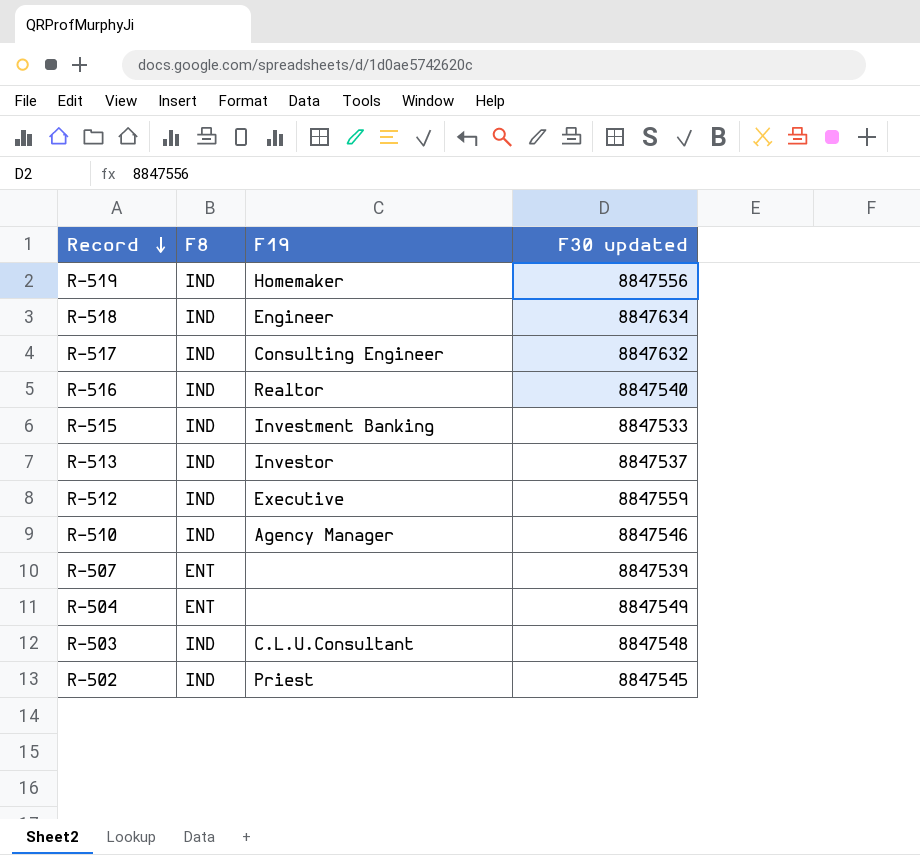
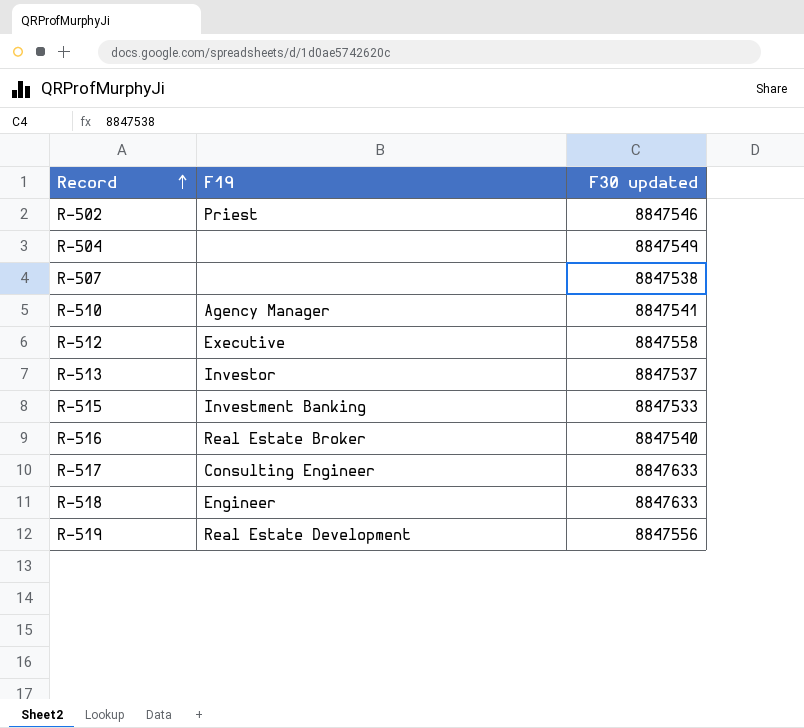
row order: Record descending -> Record ascending
column F8 | position: 2 -> none
row R-503: IND | C.L.U.Consultant | 8847548 -> none
R-502 | F30 updated: 8847545 -> 8847546
R-507 | F30 updated: 8847539 -> 8847538
R-510 | F30 updated: 8847546 -> 8847541
R-512 | F30 updated: 8847559 -> 8847558
R-516 | F19: Realtor -> Real Estate Broker
R-517 | F30 updated: 8847632 -> 8847633
R-518 | F30 updated: 8847634 -> 8847633
R-519 | F19: Homemaker -> Real Estate Development

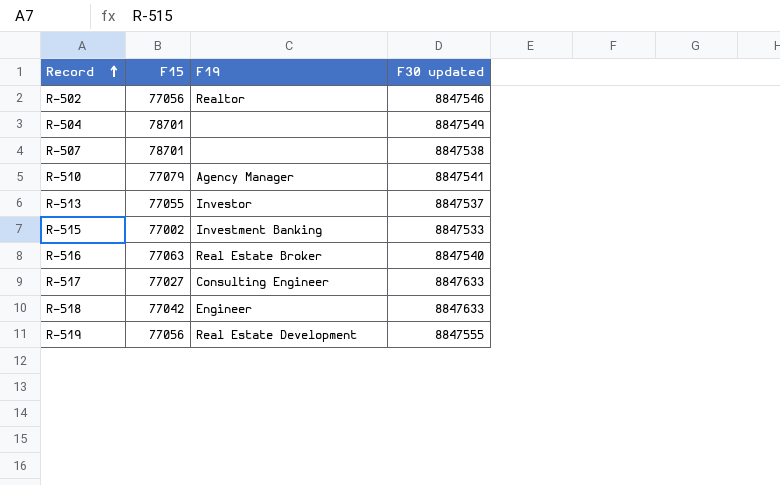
column F15 | position: none -> 2
row R-512: Executive | 8847558 -> none
R-502 | F19: Priest -> Realtor
R-519 | F30 updated: 8847556 -> 8847555

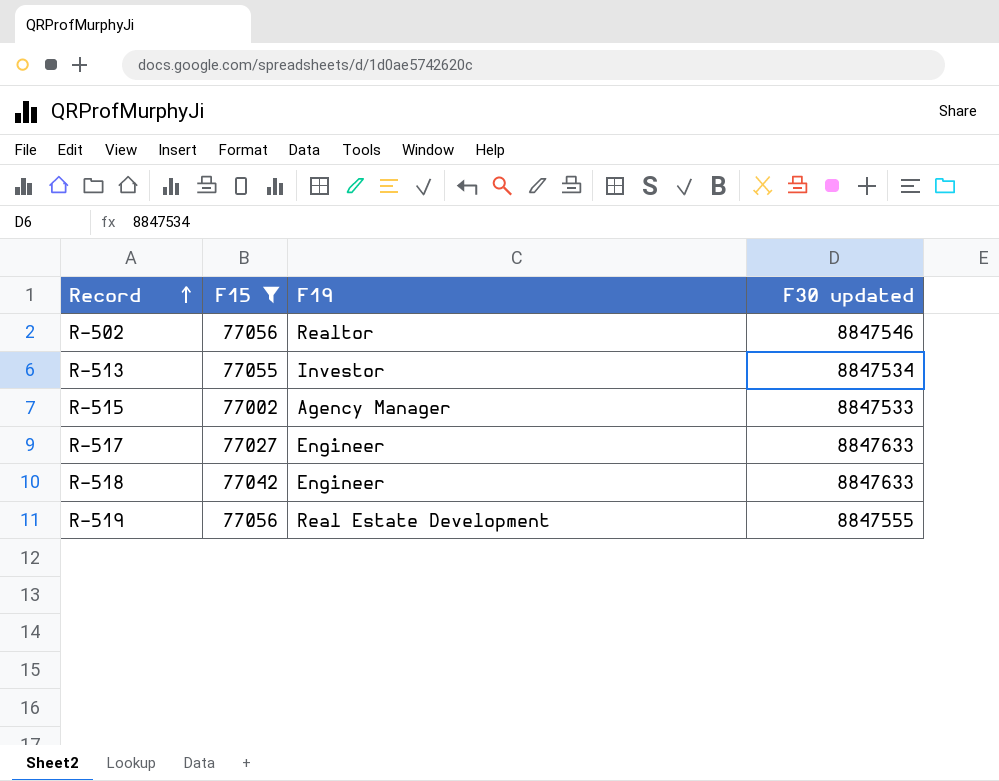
filter: none -> F15 <= 77056
R-513 | F30 updated: 8847537 -> 8847534
R-515 | F19: Investment Banking -> Agency Manager
R-517 | F19: Consulting Engineer -> Engineer

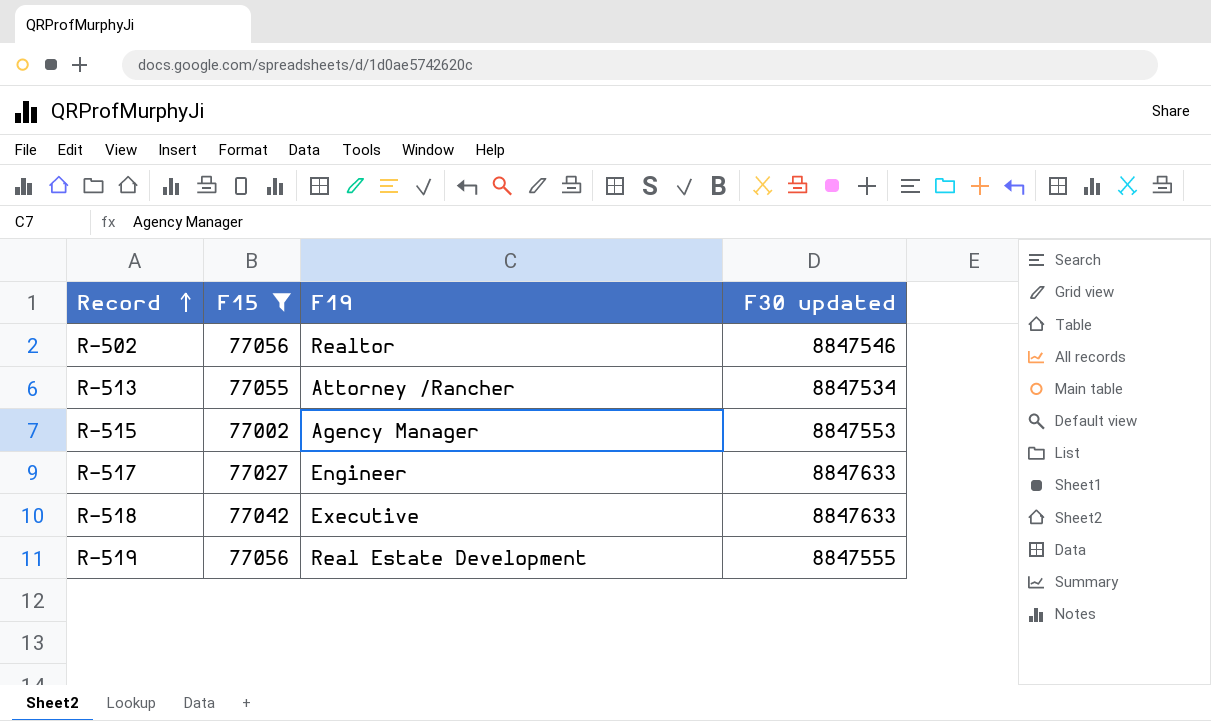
R-513 | F19: Investor -> Attorney /Rancher
R-515 | F30 updated: 8847533 -> 8847553
R-518 | F19: Engineer -> Executive

